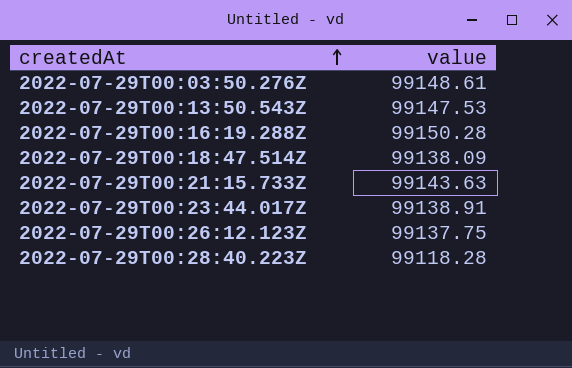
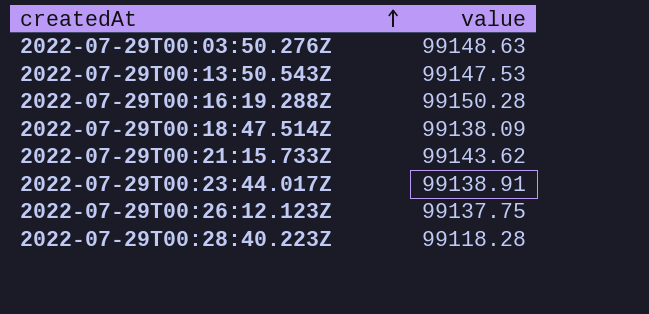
2022-07-29T00:03:50.276Z | value: 99148.61 -> 99148.63
2022-07-29T00:21:15.733Z | value: 99143.63 -> 99143.62

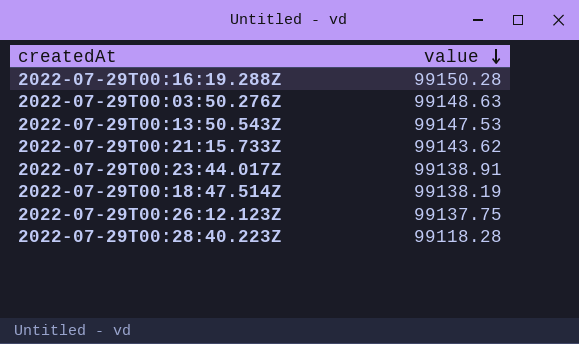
row order: createdAt ascending -> value descending
2022-07-29T00:18:47.514Z | value: 99138.09 -> 99138.19

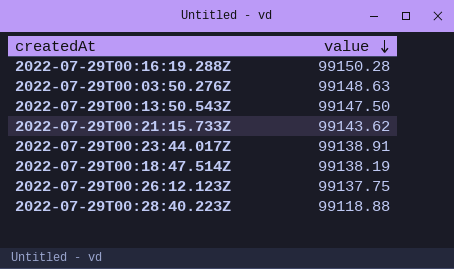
2022-07-29T00:13:50.543Z | value: 99147.53 -> 99147.50
2022-07-29T00:28:40.223Z | value: 99118.28 -> 99118.88

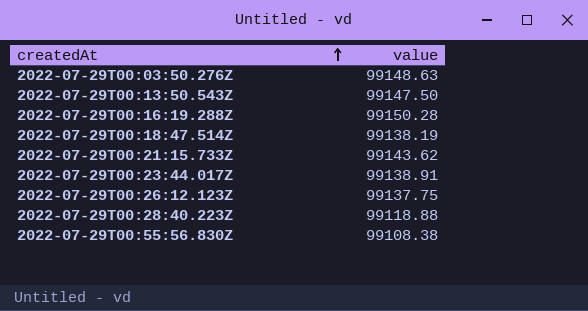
row order: value descending -> createdAt ascending
row 2022-07-29T00:55:56.830Z: none -> 99108.38

